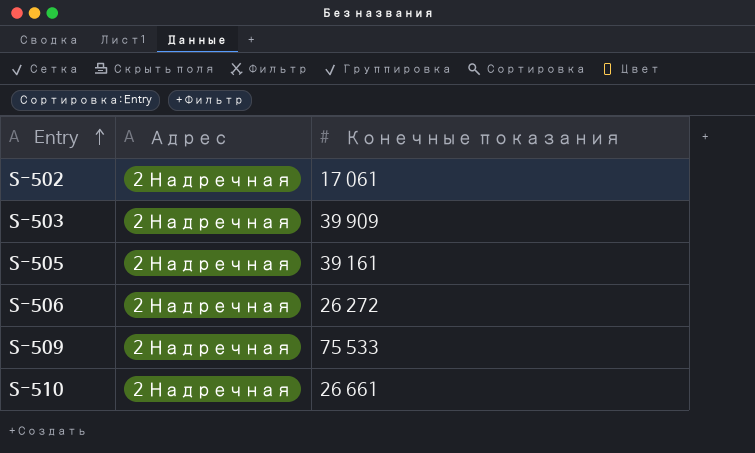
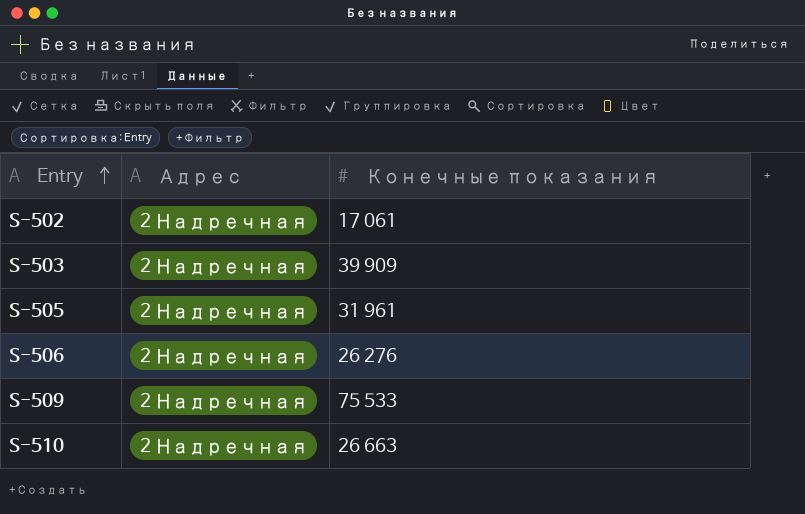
S-505 | Конечные показания: 39 161 -> 31 961
S-506 | Конечные показания: 26 272 -> 26 276
S-510 | Конечные показания: 26 661 -> 26 663

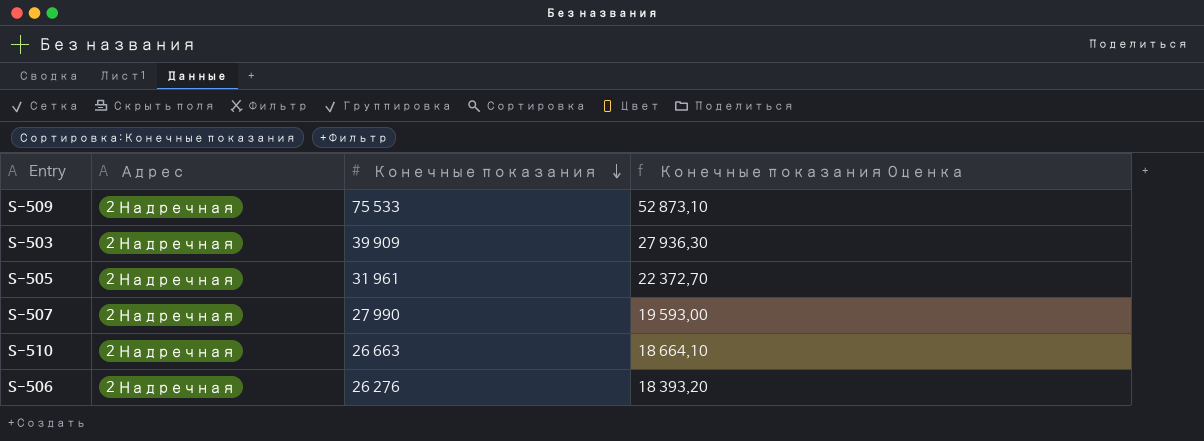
row order: Entry ascending -> Конечные показания descending
column Конечные показания Оценка | formula: none -> [Конечные показания] * 0,7
row S-502: 2 Надречная | 17 061 -> none
row S-507: none -> 2 Надречная | 27 990 | 19 593,00

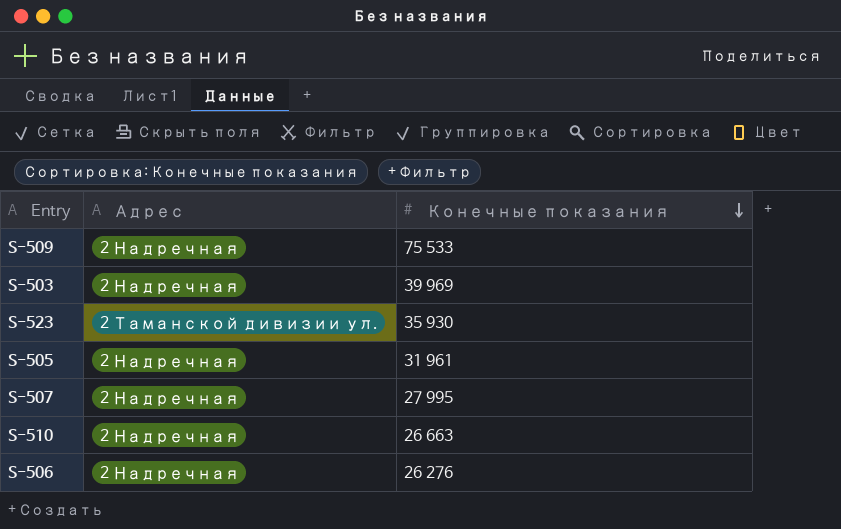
column Конечные показания Оценка | formula: [Конечные показания] * 0,7 -> none
S-503 | Конечные показания: 39 909 -> 39 969
row S-523: none -> 2 Таманской дивизии ул. | 35 930
S-507 | Конечные показания: 27 990 -> 27 995

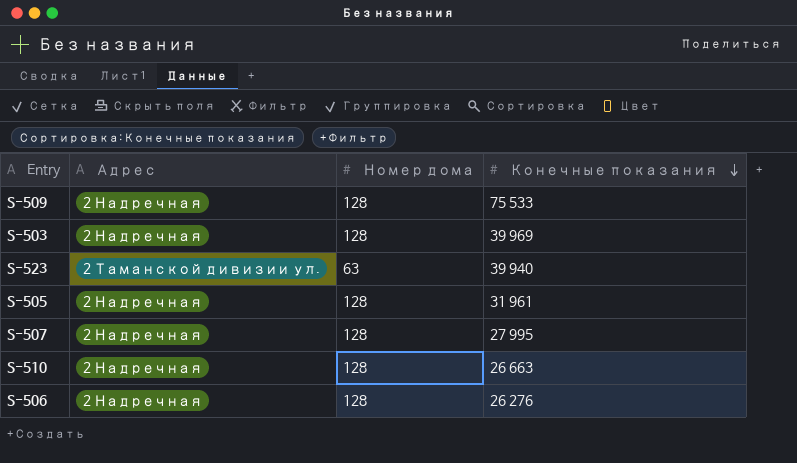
column Номер дома | position: none -> 3
S-523 | Конечные показания: 35 930 -> 39 940

